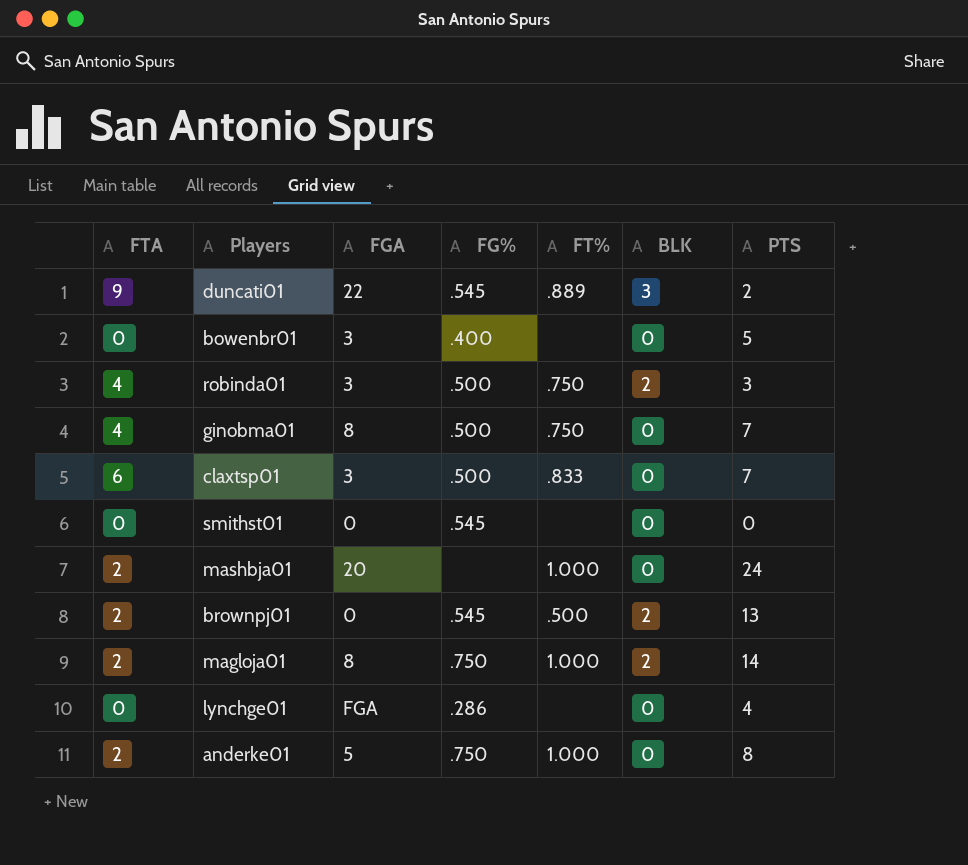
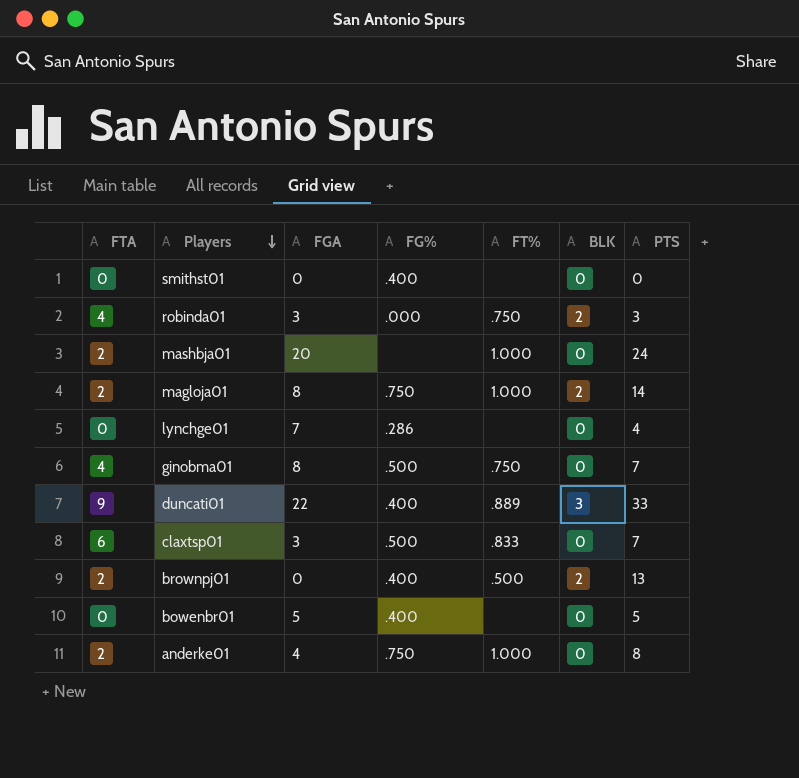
row order: none -> Players descending
smithst01 | FG%: .545 -> .400
robinda01 | FG%: .500 -> .000
lynchge01 | FGA: FGA -> 7
duncati01 | FG%: .545 -> .400
duncati01 | PTS: 2 -> 33
brownpj01 | FG%: .545 -> .400
bowenbr01 | FGA: 3 -> 5
anderke01 | FGA: 5 -> 4

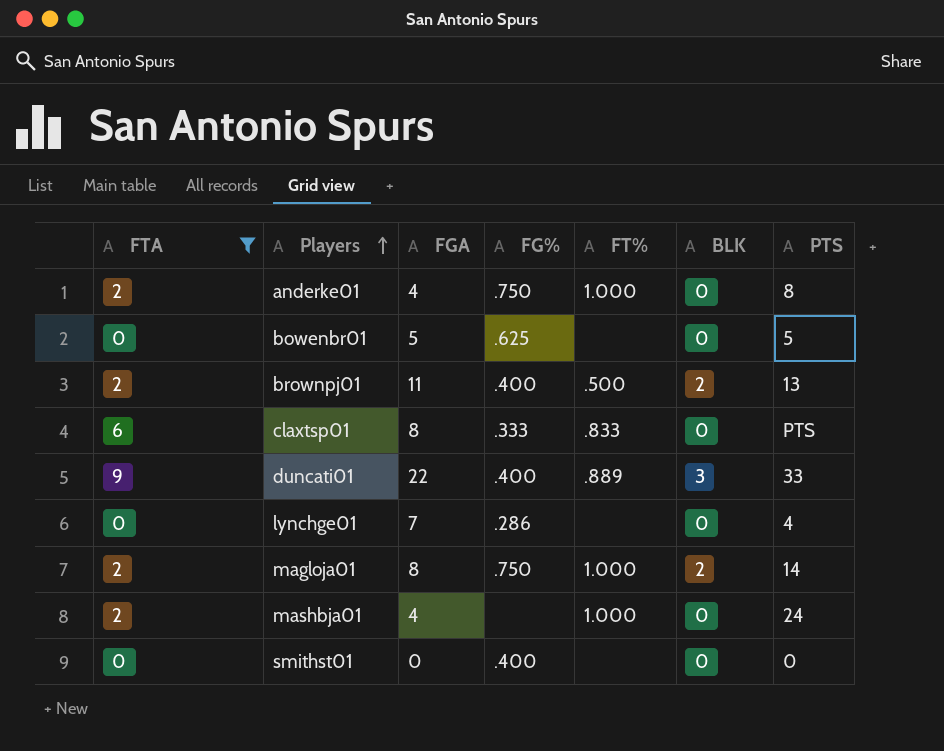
filter: none -> FTA != 4
row order: Players descending -> Players ascending
bowenbr01 | FG%: .400 -> .625
brownpj01 | FGA: 0 -> 11
claxtsp01 | FGA: 3 -> 8
claxtsp01 | FG%: .500 -> .333
claxtsp01 | PTS: 7 -> PTS
mashbja01 | FGA: 20 -> 4

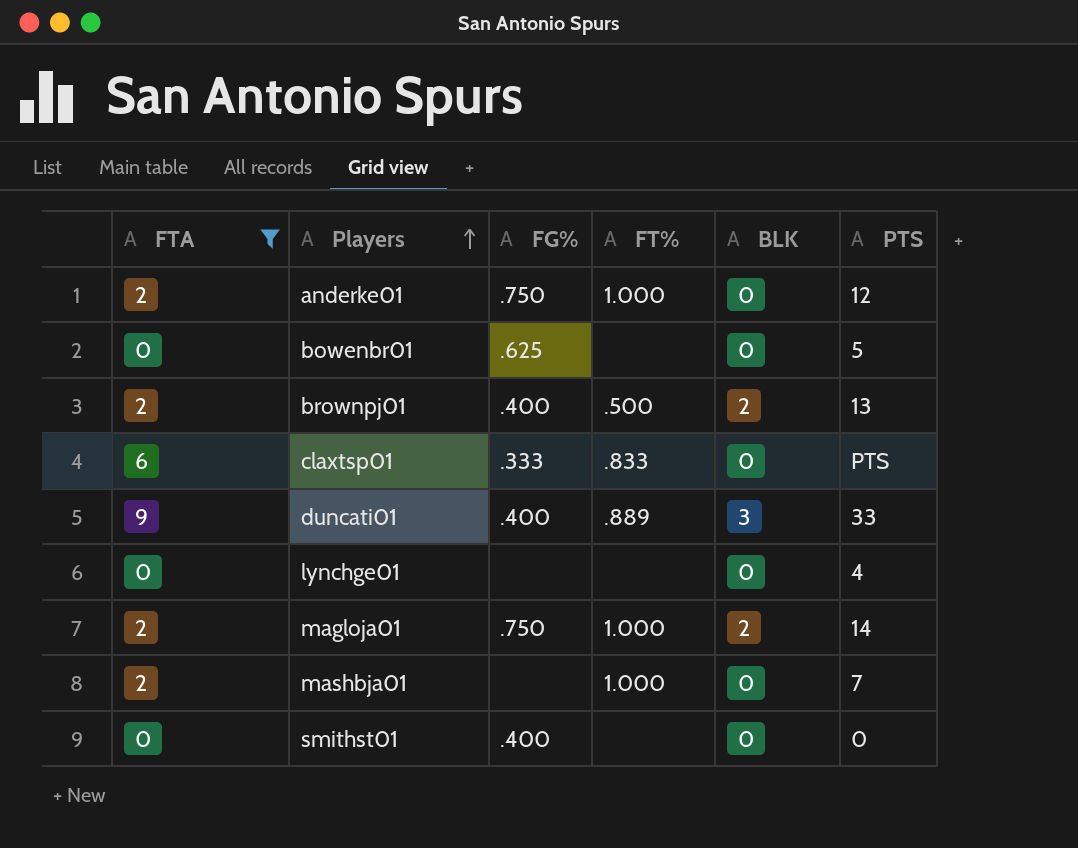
column FGA | position: 3 -> none
anderke01 | PTS: 8 -> 12
lynchge01 | FG%: .286 -> none
mashbja01 | PTS: 24 -> 7

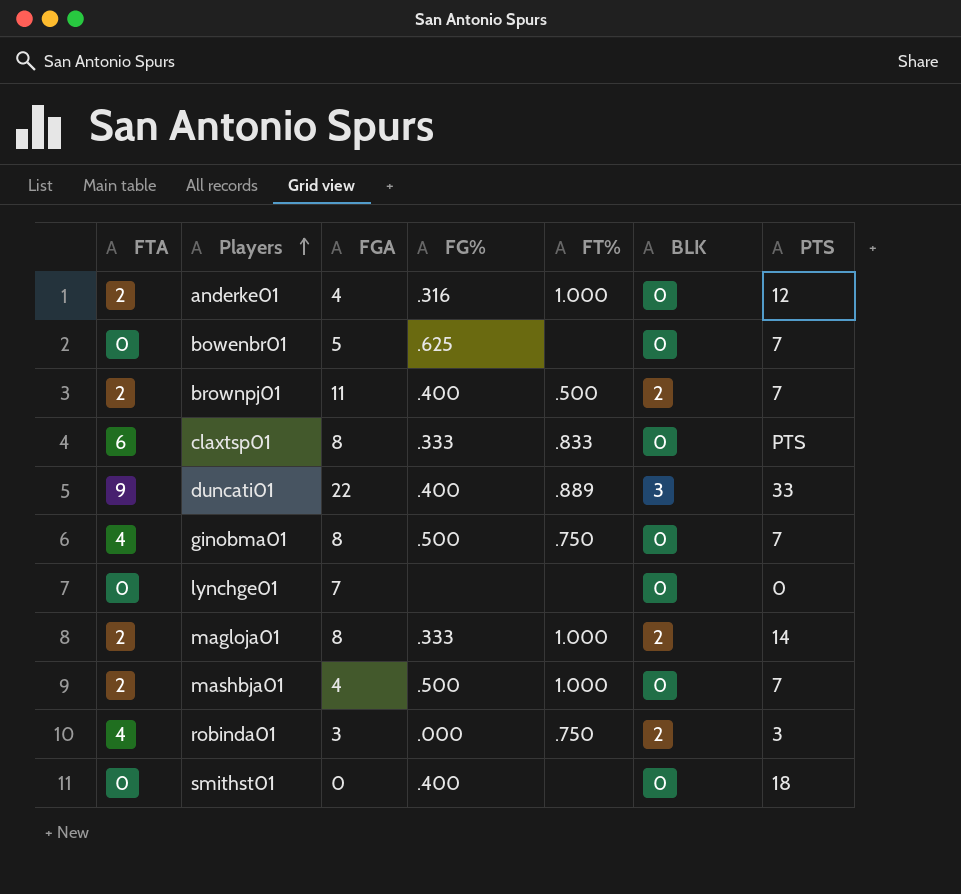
filter: FTA != 4 -> none
column FGA | position: none -> 3
anderke01 | FG%: .750 -> .316
bowenbr01 | PTS: 5 -> 7
brownpj01 | PTS: 13 -> 7
lynchge01 | PTS: 4 -> 0
magloja01 | FG%: .750 -> .333
mashbja01 | FG%: none -> .500
smithst01 | PTS: 0 -> 18

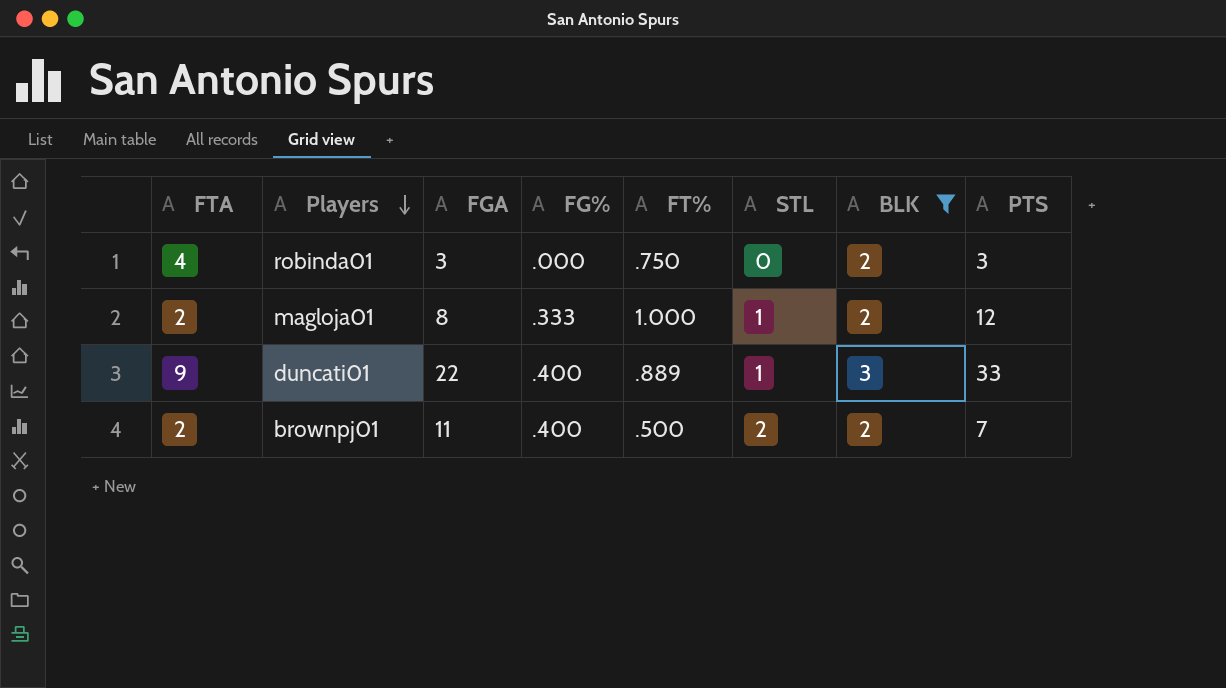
filter: none -> BLK != 0
row order: Players ascending -> Players descending
column STL | position: none -> 6
magloja01 | PTS: 14 -> 12

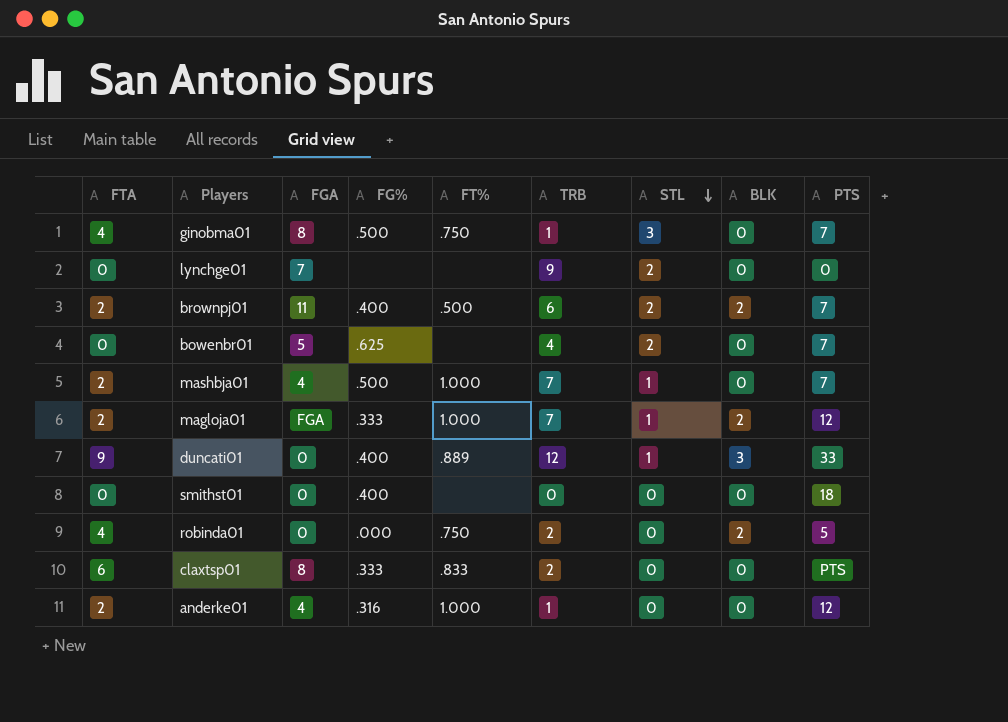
filter: BLK != 0 -> none
row order: Players descending -> STL descending
column TRB | position: none -> 6
magloja01 | FGA: 8 -> FGA
duncati01 | FGA: 22 -> 0
robinda01 | FGA: 3 -> 0
robinda01 | PTS: 3 -> 5

